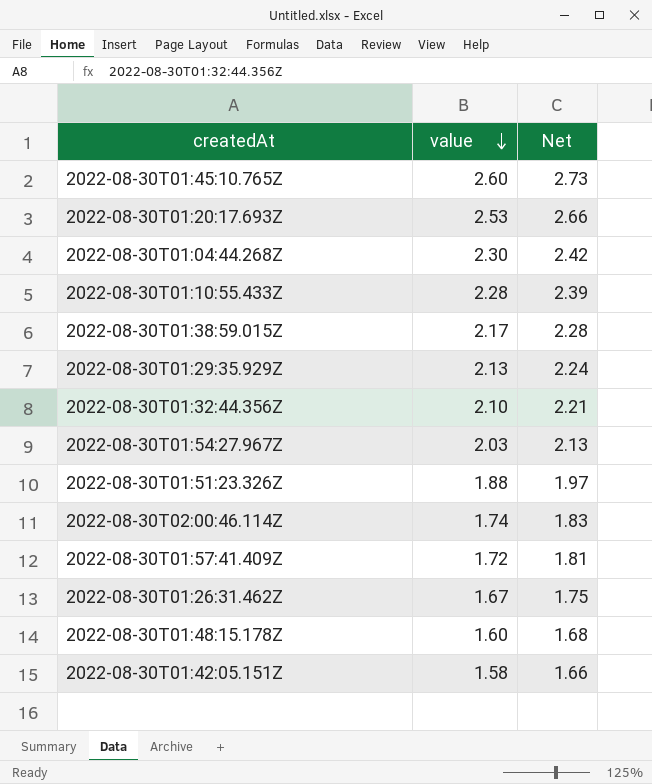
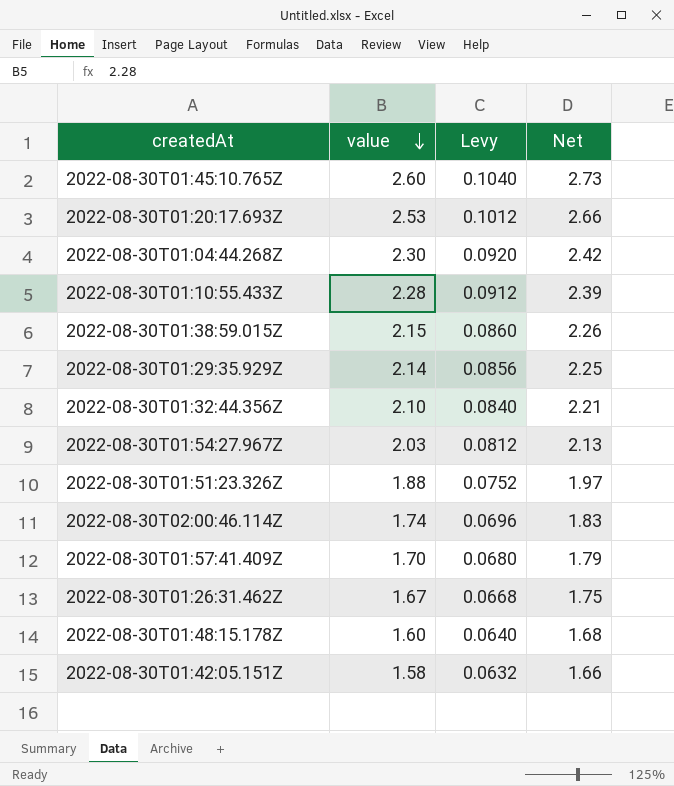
column Levy | formula: none -> [value] * 0.04
2022-08-30T01:38:59.015Z | value: 2.17 -> 2.15
2022-08-30T01:38:59.015Z | Net: 2.28 -> 2.26
2022-08-30T01:29:35.929Z | value: 2.13 -> 2.14
2022-08-30T01:29:35.929Z | Net: 2.24 -> 2.25
2022-08-30T01:57:41.409Z | value: 1.72 -> 1.70
2022-08-30T01:57:41.409Z | Net: 1.81 -> 1.79

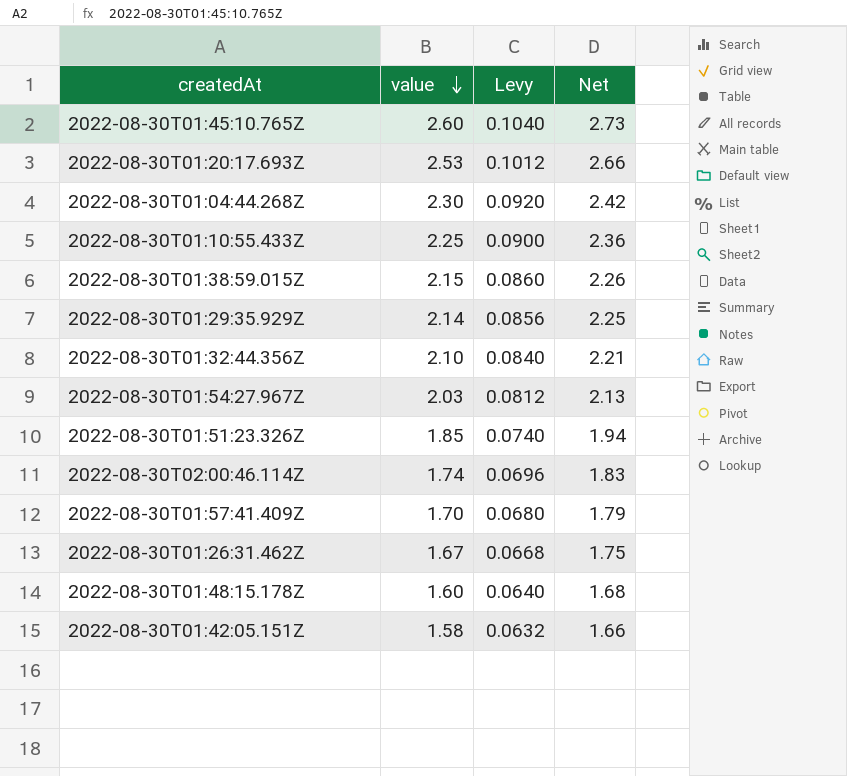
2022-08-30T01:10:55.433Z | value: 2.28 -> 2.25
2022-08-30T01:10:55.433Z | Levy: 0.0912 -> 0.0900
2022-08-30T01:10:55.433Z | Net: 2.39 -> 2.36
2022-08-30T01:51:23.326Z | value: 1.88 -> 1.85
2022-08-30T01:51:23.326Z | Levy: 0.0752 -> 0.0740
2022-08-30T01:51:23.326Z | Net: 1.97 -> 1.94

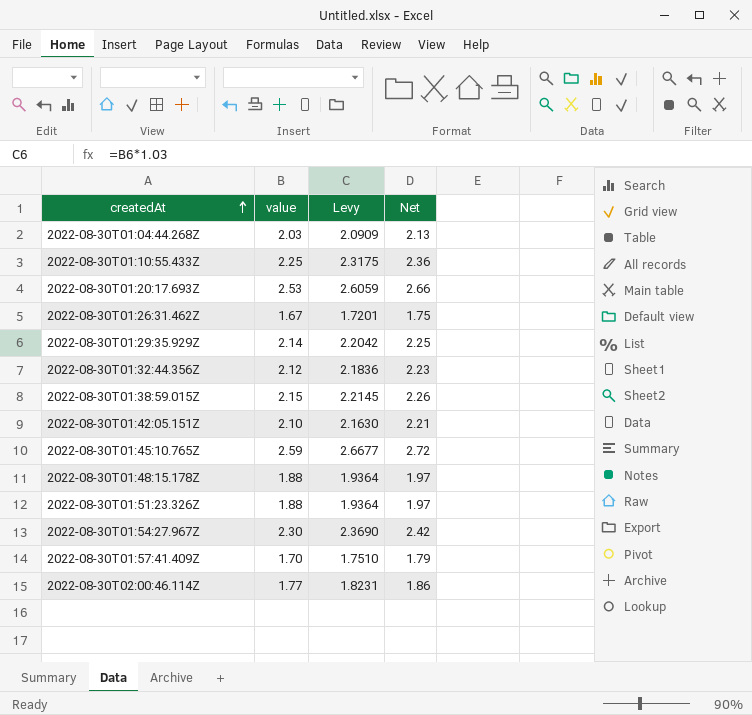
row order: value descending -> createdAt ascending
column Levy | formula: [value] * 0.04 -> [value] * 1.03
2022-08-30T01:04:44.268Z | value: 2.30 -> 2.03
2022-08-30T01:04:44.268Z | Net: 2.42 -> 2.13
2022-08-30T01:32:44.356Z | value: 2.10 -> 2.12
2022-08-30T01:32:44.356Z | Net: 2.21 -> 2.23
2022-08-30T01:42:05.151Z | value: 1.58 -> 2.10
2022-08-30T01:42:05.151Z | Net: 1.66 -> 2.21
2022-08-30T01:45:10.765Z | value: 2.60 -> 2.59
2022-08-30T01:45:10.765Z | Net: 2.73 -> 2.72
2022-08-30T01:48:15.178Z | value: 1.60 -> 1.88
2022-08-30T01:48:15.178Z | Net: 1.68 -> 1.97
2022-08-30T01:51:23.326Z | value: 1.85 -> 1.88
2022-08-30T01:51:23.326Z | Net: 1.94 -> 1.97
2022-08-30T01:54:27.967Z | value: 2.03 -> 2.30
2022-08-30T01:54:27.967Z | Net: 2.13 -> 2.42
2022-08-30T02:00:46.114Z | value: 1.74 -> 1.77
2022-08-30T02:00:46.114Z | Net: 1.83 -> 1.86

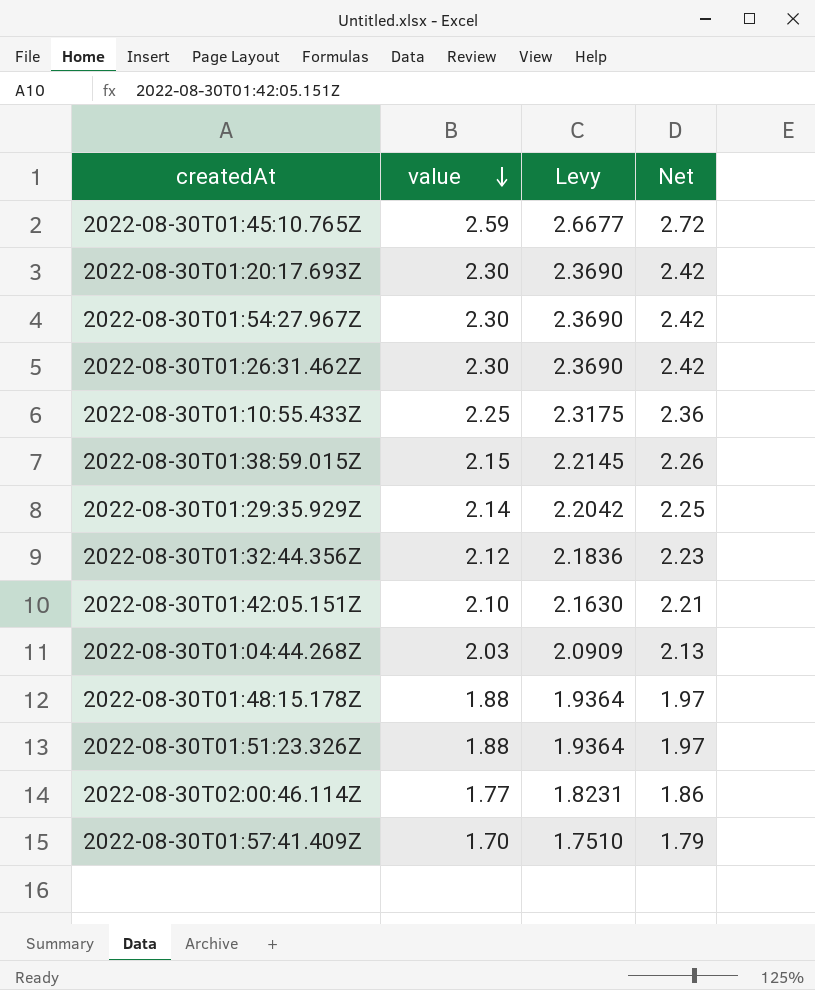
row order: createdAt ascending -> value descending
2022-08-30T01:20:17.693Z | value: 2.53 -> 2.30
2022-08-30T01:20:17.693Z | Levy: 2.6059 -> 2.3690
2022-08-30T01:20:17.693Z | Net: 2.66 -> 2.42
2022-08-30T01:26:31.462Z | value: 1.67 -> 2.30
2022-08-30T01:26:31.462Z | Levy: 1.7201 -> 2.3690
2022-08-30T01:26:31.462Z | Net: 1.75 -> 2.42

